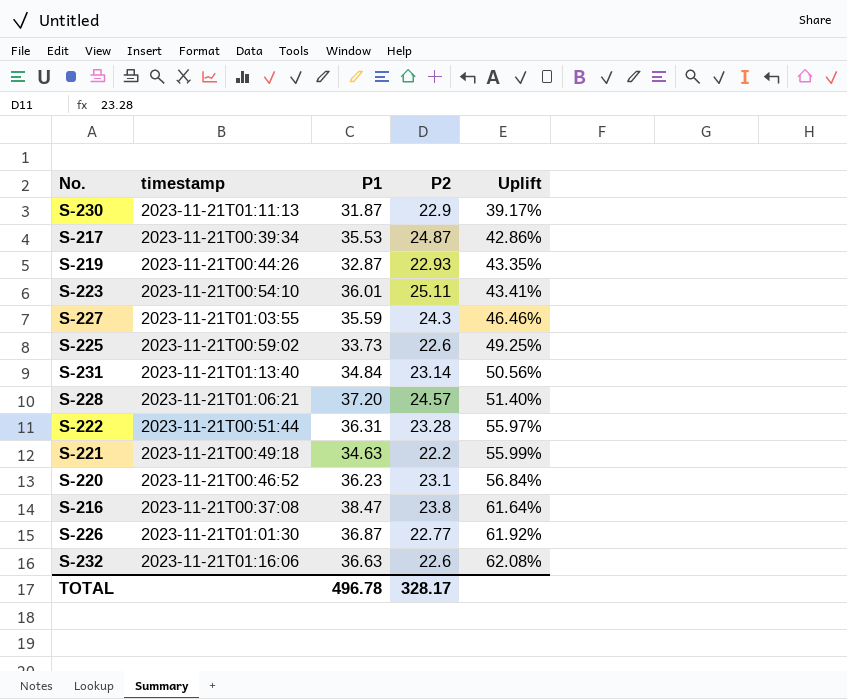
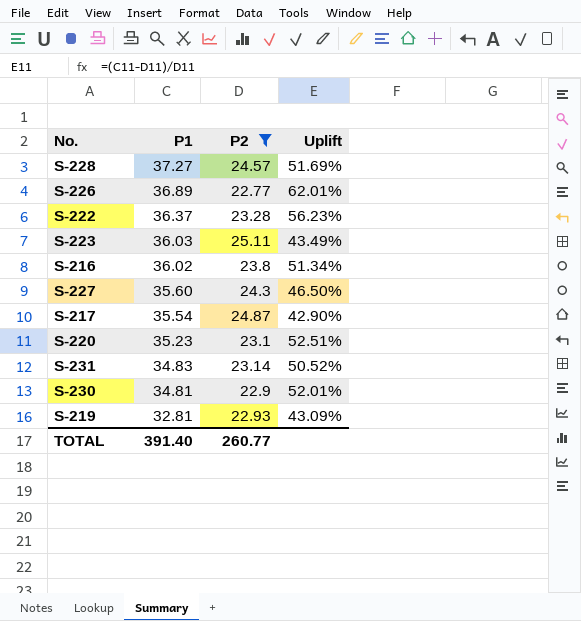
filter: none -> P2 >= 22.77
row order: Uplift ascending -> P1 descending
column timestamp | position: 2 -> none
S-228 | P1: 37.20 -> 37.27
S-228 | Uplift: 51.40% -> 51.69%
S-226 | P1: 36.87 -> 36.89
S-226 | Uplift: 61.92% -> 62.01%
S-222 | P1: 36.31 -> 36.37
S-222 | Uplift: 55.97% -> 56.23%
S-223 | P1: 36.01 -> 36.03
S-223 | Uplift: 43.41% -> 43.49%
S-216 | P1: 38.47 -> 36.02
S-216 | Uplift: 61.64% -> 51.34%
S-227 | P1: 35.59 -> 35.60
S-227 | Uplift: 46.46% -> 46.50%
S-217 | P1: 35.53 -> 35.54
S-217 | Uplift: 42.86% -> 42.90%
S-220 | P1: 36.23 -> 35.23
S-220 | Uplift: 56.84% -> 52.51%
S-231 | P1: 34.84 -> 34.83
S-231 | Uplift: 50.56% -> 50.52%
S-230 | P1: 31.87 -> 34.81
S-230 | Uplift: 39.17% -> 52.01%
S-219 | P1: 32.87 -> 32.81
S-219 | Uplift: 43.35% -> 43.09%
TOTAL | P1: 496.78 -> 391.40
TOTAL | P2: 328.17 -> 260.77

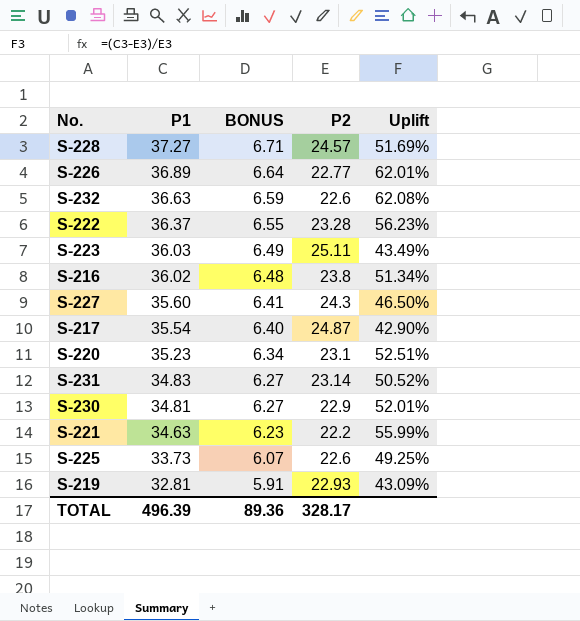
filter: P2 >= 22.77 -> none
column BONUS | formula: none -> [P1] * 0.18
TOTAL | P1: 391.40 -> 496.39
TOTAL | P2: 260.77 -> 328.17

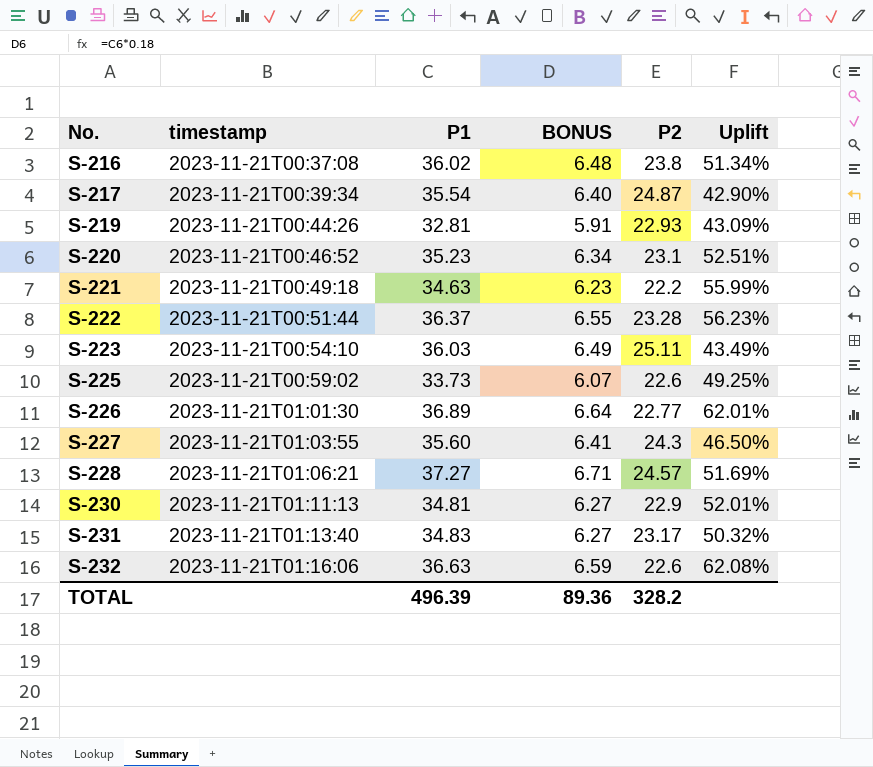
row order: P1 descending -> No. ascending
column timestamp | position: none -> 2
S-231 | P2: 23.14 -> 23.17
S-231 | Uplift: 50.52% -> 50.32%
TOTAL | P2: 328.17 -> 328.2

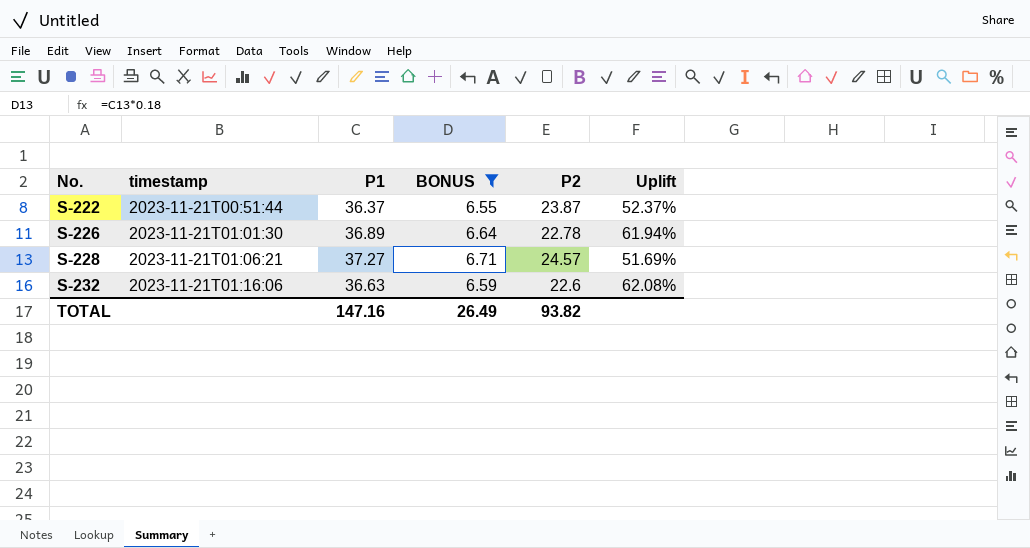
filter: none -> BONUS >= 6.55
S-222 | P2: 23.28 -> 23.87
S-222 | Uplift: 56.23% -> 52.37%
S-226 | P2: 22.77 -> 22.78
S-226 | Uplift: 62.01% -> 61.94%
TOTAL | P1: 496.39 -> 147.16
TOTAL | BONUS: 89.36 -> 26.49
TOTAL | P2: 328.2 -> 93.82

